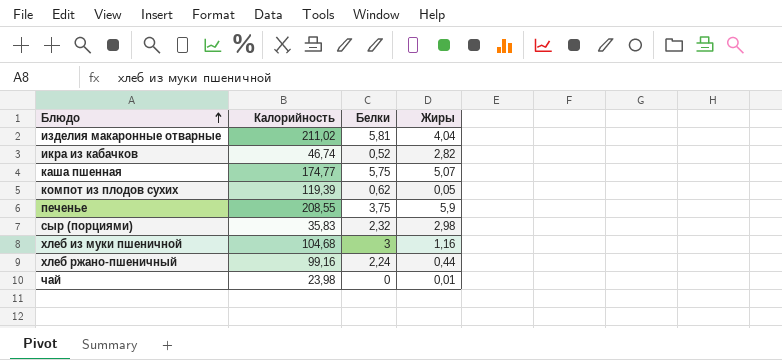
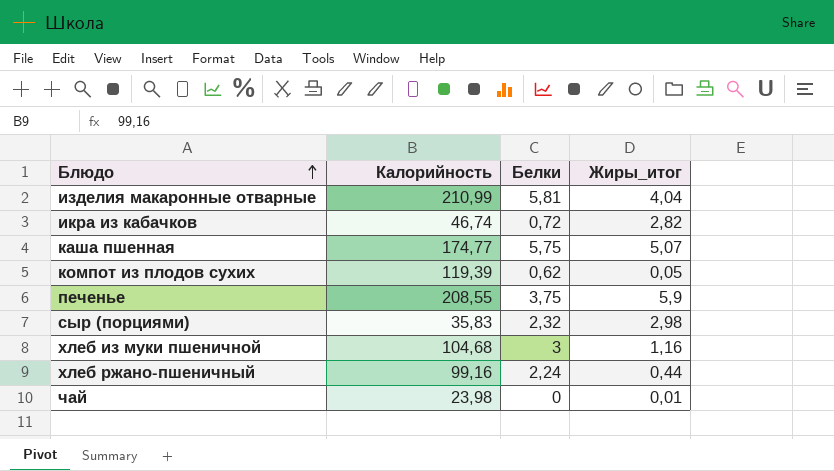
column name: Жиры -> Жиры_итог
изделия макаронные отварные | Калорийность: 211,02 -> 210,99
икра из кабачков | Белки: 0,52 -> 0,72

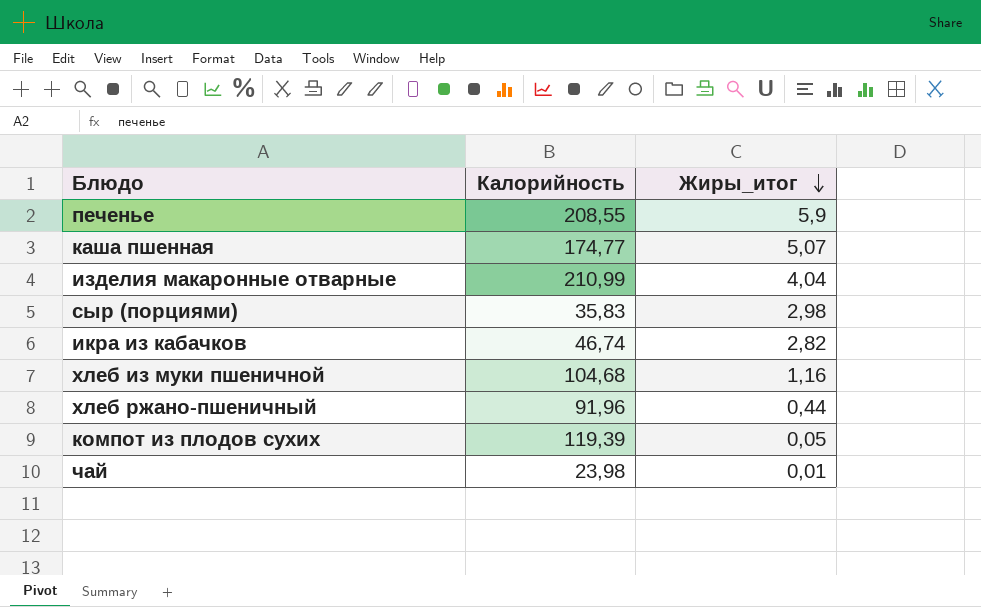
row order: Блюдо ascending -> Жиры_итог descending
column Белки | position: 3 -> none
хлеб ржано-пшеничный | Калорийность: 99,16 -> 91,96

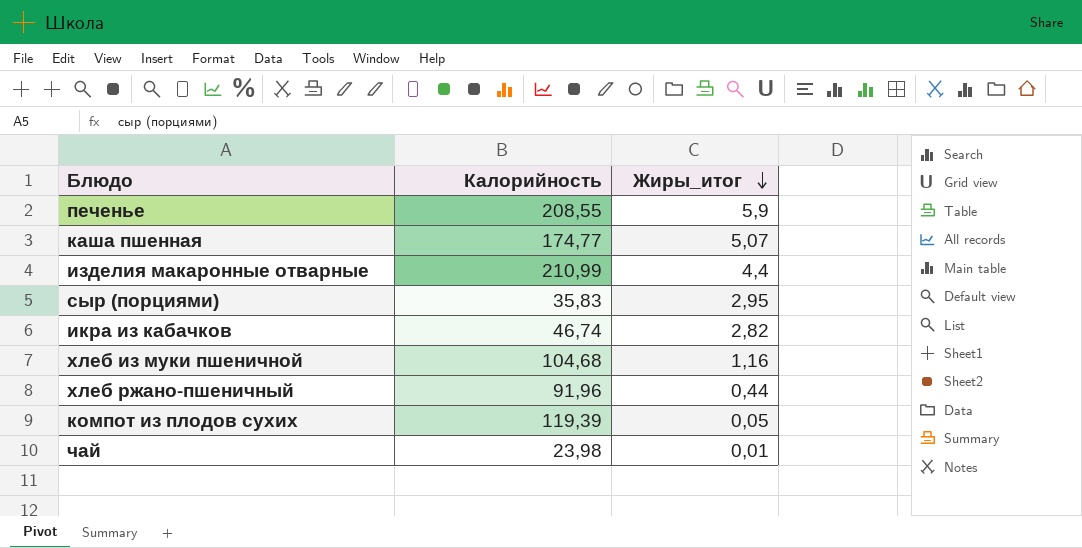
изделия макаронные отварные | Жиры_итог: 4,04 -> 4,4
сыр (порциями) | Жиры_итог: 2,98 -> 2,95

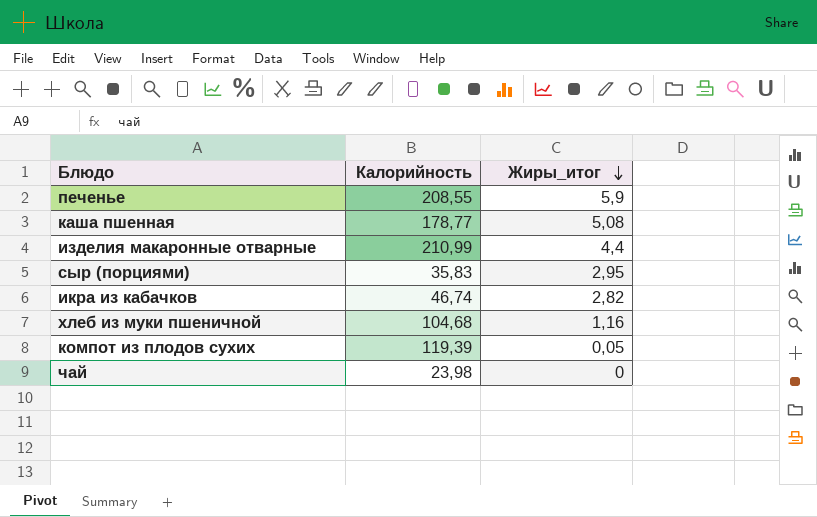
row хлеб ржано-пшеничный: 91,96 | 0,44 -> none
каша пшенная | Калорийность: 174,77 -> 178,77
каша пшенная | Жиры_итог: 5,07 -> 5,08
чай | Жиры_итог: 0,01 -> 0

